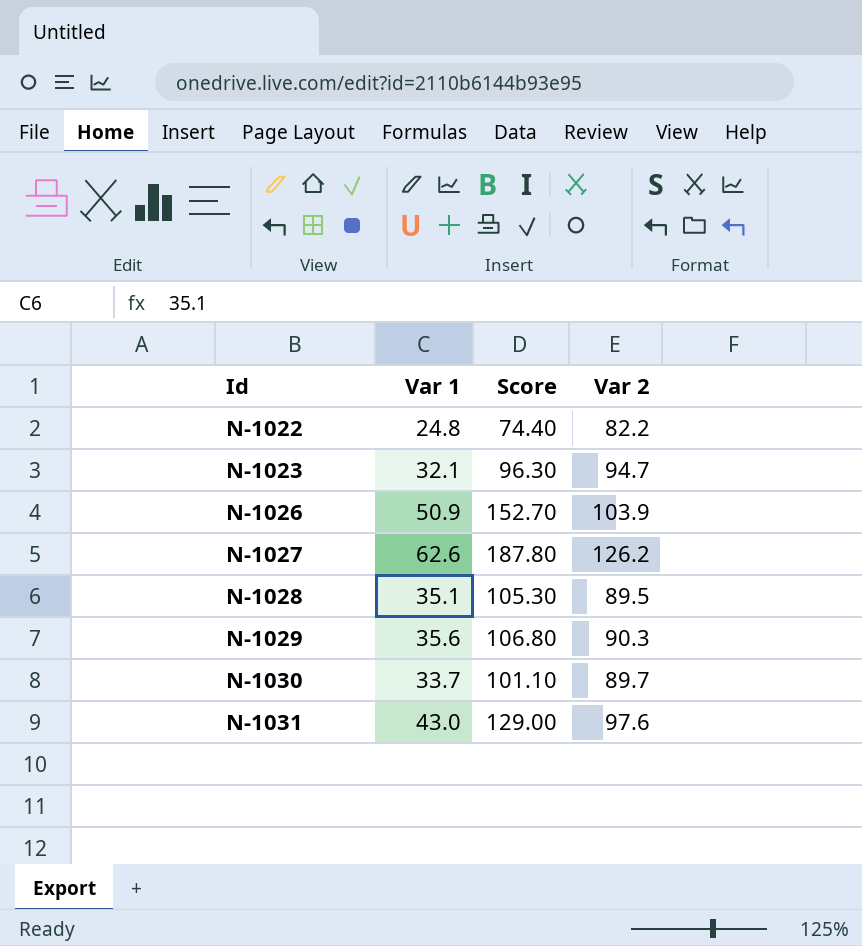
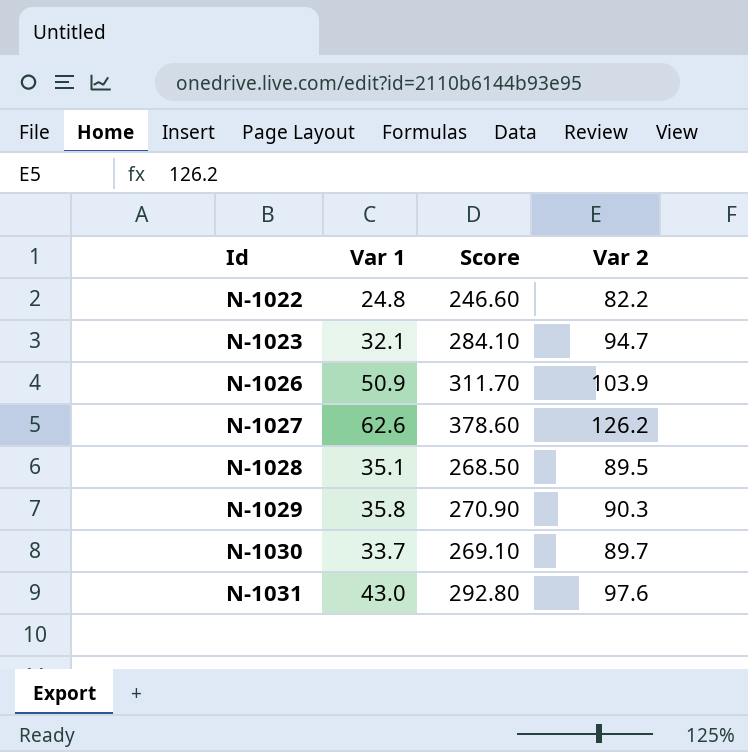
column Score | formula: [Var 1] * 3 -> [Var 2] * 3
N-1029 | Var 1: 35.6 -> 35.8

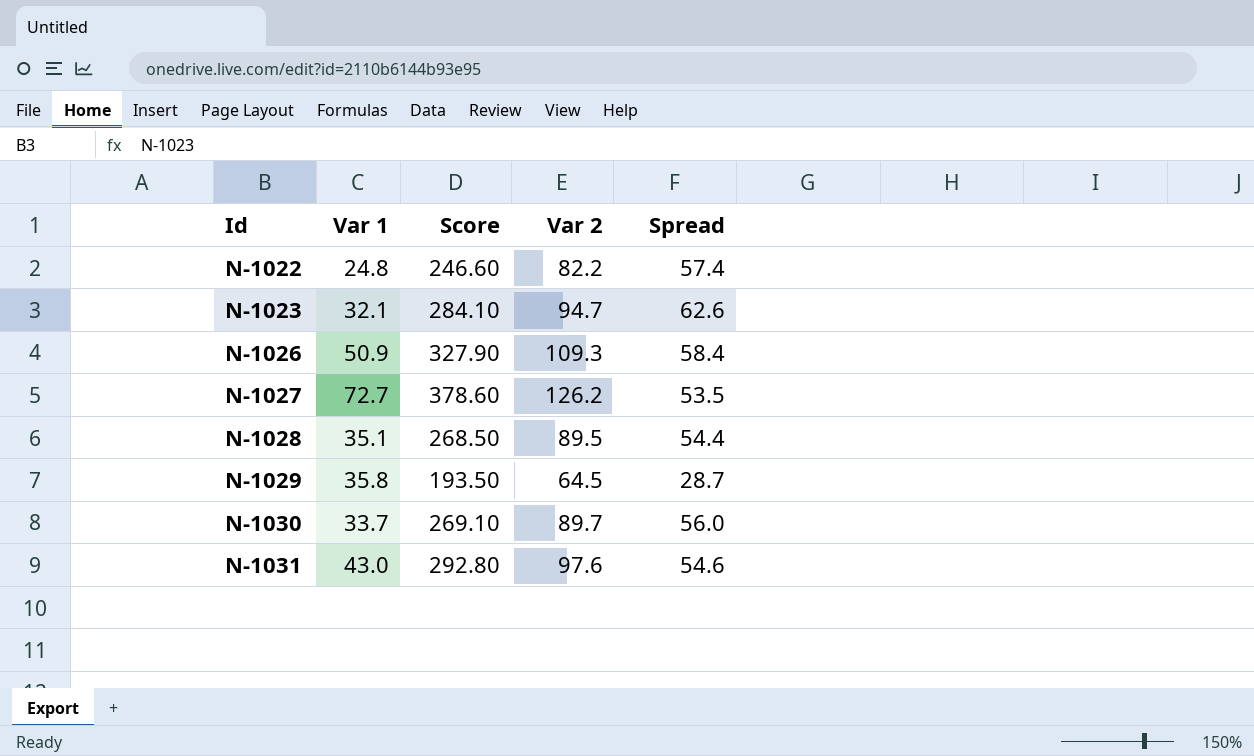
column Spread | formula: none -> [Var 2] - [Var 1]
N-1026 | Score: 311.70 -> 327.90
N-1026 | Var 2: 103.9 -> 109.3
N-1027 | Var 1: 62.6 -> 72.7
N-1029 | Score: 270.90 -> 193.50
N-1029 | Var 2: 90.3 -> 64.5

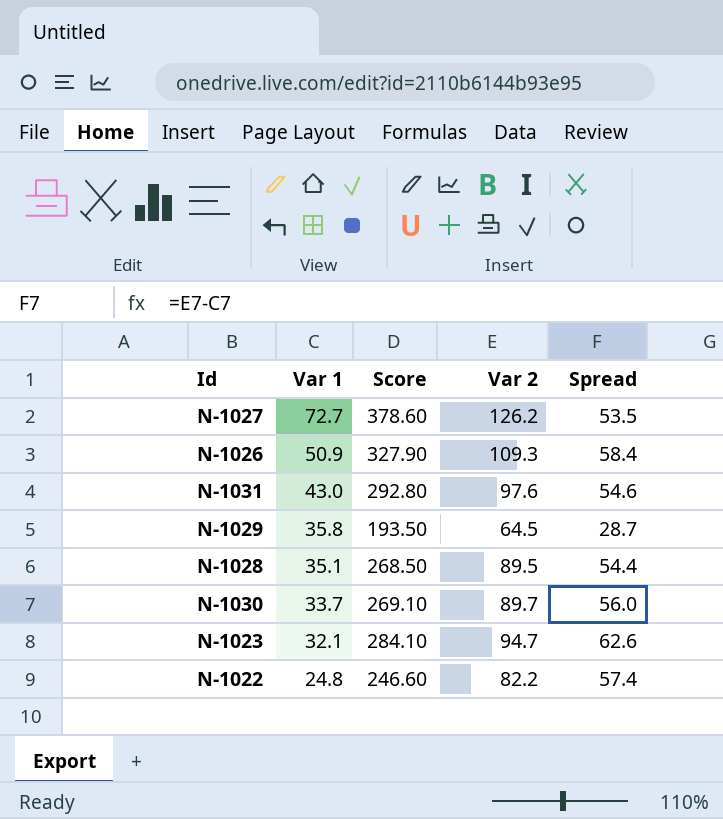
row order: Id ascending -> Var 1 descending

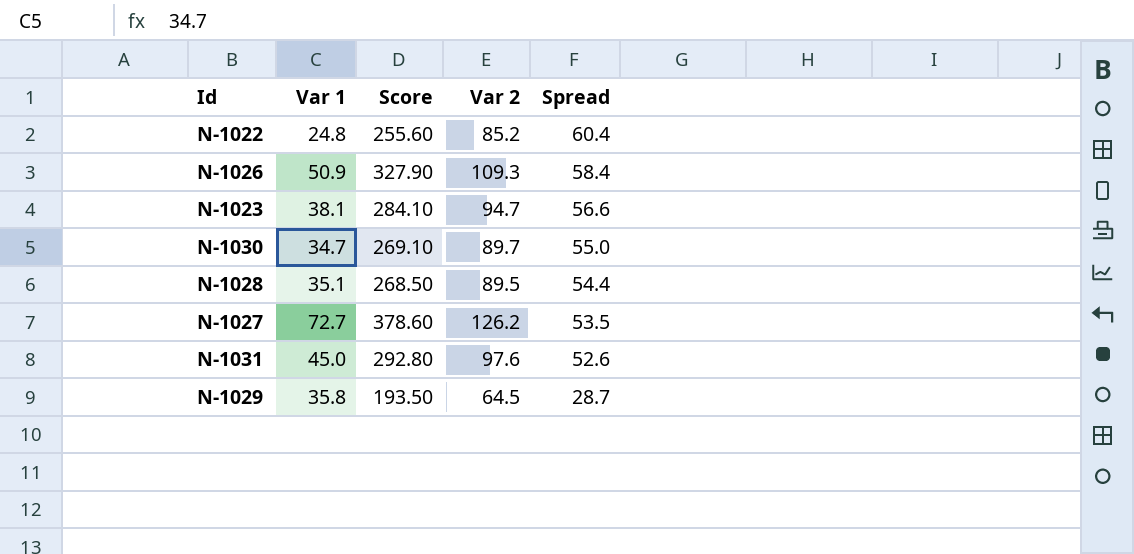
row order: Var 1 descending -> Spread descending
N-1022 | Score: 246.60 -> 255.60
N-1022 | Var 2: 82.2 -> 85.2
N-1022 | Spread: 57.4 -> 60.4
N-1023 | Var 1: 32.1 -> 38.1
N-1023 | Spread: 62.6 -> 56.6
N-1030 | Var 1: 33.7 -> 34.7
N-1030 | Spread: 56.0 -> 55.0
N-1031 | Var 1: 43.0 -> 45.0
N-1031 | Spread: 54.6 -> 52.6

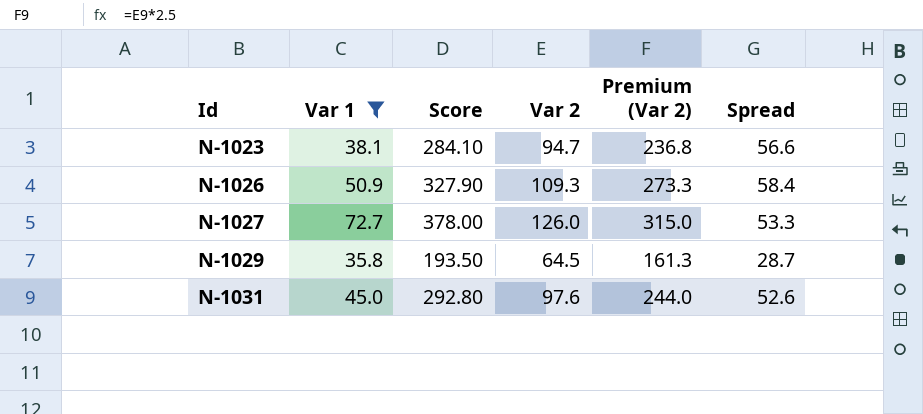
filter: none -> Var 1 >= 35.8
row order: Spread descending -> Id ascending
column Premium (Var 2) | formula: none -> [Var 2] * 2.5
N-1027 | Score: 378.60 -> 378.00
N-1027 | Var 2: 126.2 -> 126.0
N-1027 | Spread: 53.5 -> 53.3

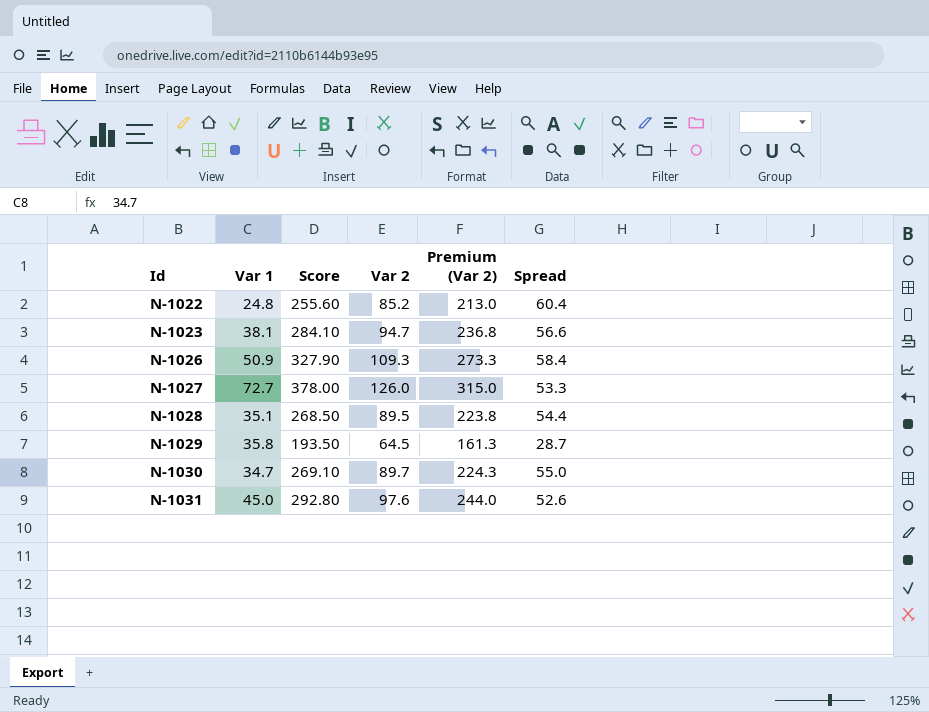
filter: Var 1 >= 35.8 -> none

